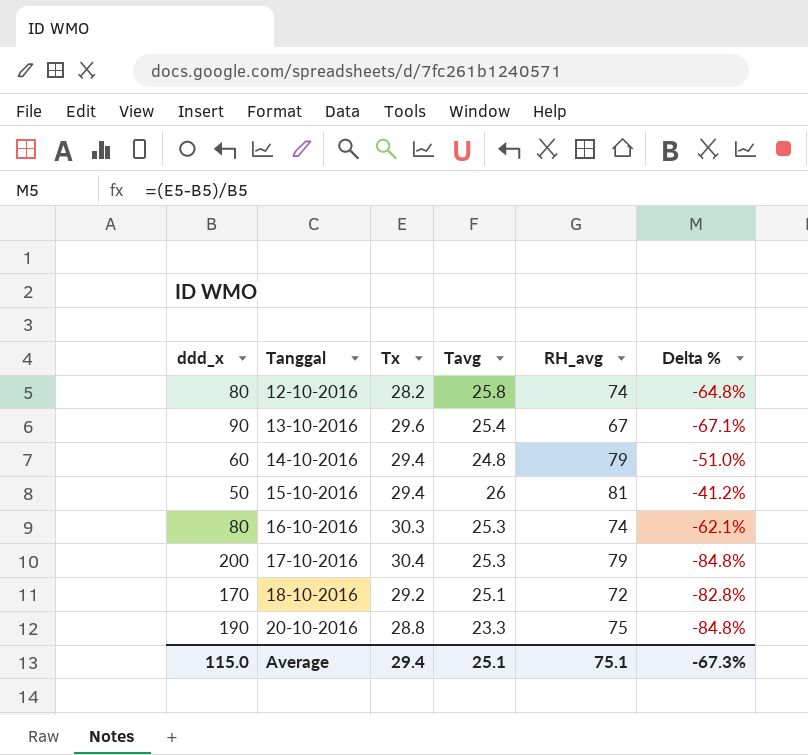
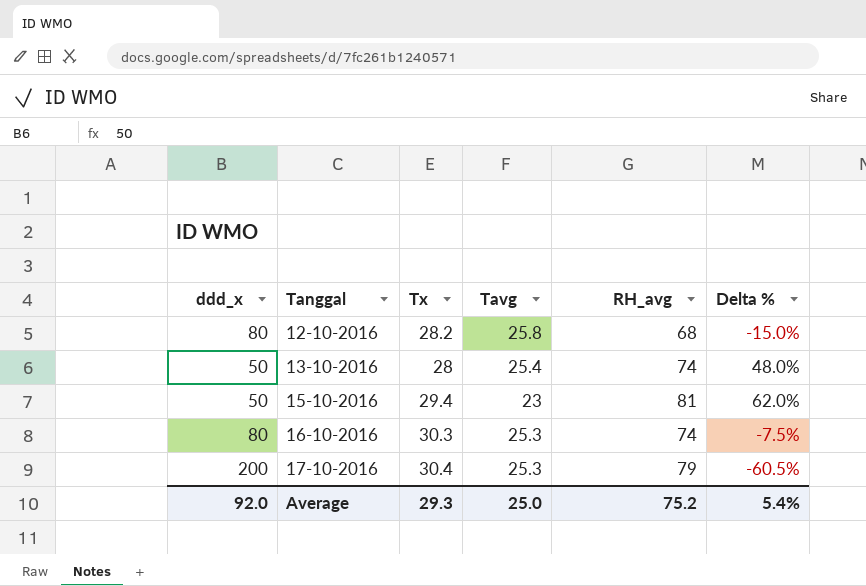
column Delta % | formula: ([Tx] - [ddd_x]) / [ddd_x] -> ([RH_avg] - [ddd_x]) / [ddd_x]
row 14-10-2016: 60 | 29.4 | 24.8 | 79 | -51.0% -> none
row 18-10-2016: 170 | 29.2 | 25.1 | 72 | -82.8% -> none
row 20-10-2016: 190 | 28.8 | 23.3 | 75 | -84.8% -> none
12-10-2016 | RH_avg: 74 -> 68
13-10-2016 | ddd_x: 90 -> 50
13-10-2016 | Tx: 29.6 -> 28
13-10-2016 | RH_avg: 67 -> 74
15-10-2016 | Tavg: 26 -> 23
Average | ddd_x: 115.0 -> 92.0
Average | Tx: 29.4 -> 29.3
Average | Tavg: 25.1 -> 25.0
Average | RH_avg: 75.1 -> 75.2
Average | Delta %: -67.3% -> 5.4%

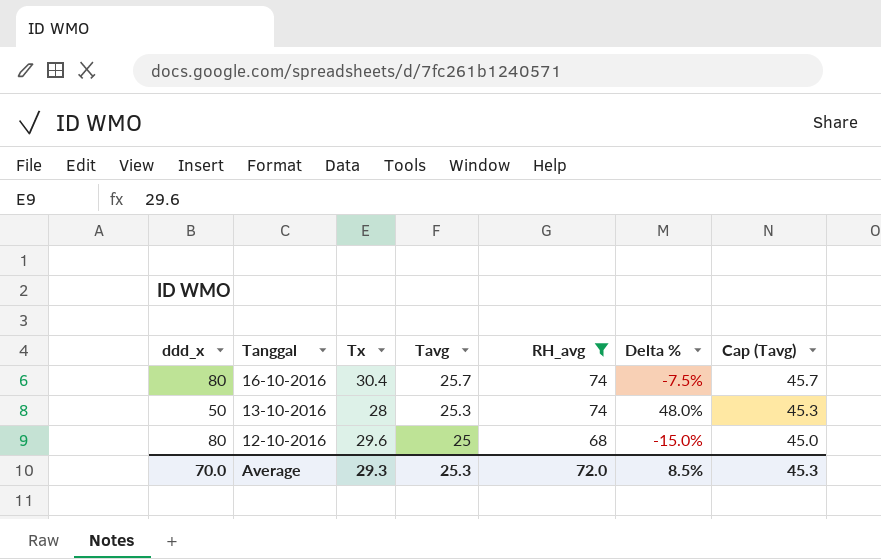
filter: none -> RH_avg <= 74
row order: Tanggal ascending -> Tanggal descending
column Cap (Tavg) | formula: none -> [Tavg] + 20
16-10-2016 | Tx: 30.3 -> 30.4
16-10-2016 | Tavg: 25.3 -> 25.7
13-10-2016 | Tavg: 25.4 -> 25.3
12-10-2016 | Tx: 28.2 -> 29.6
12-10-2016 | Tavg: 25.8 -> 25
Average | ddd_x: 92.0 -> 70.0
Average | Tavg: 25.0 -> 25.3
Average | RH_avg: 75.2 -> 72.0
Average | Delta %: 5.4% -> 8.5%

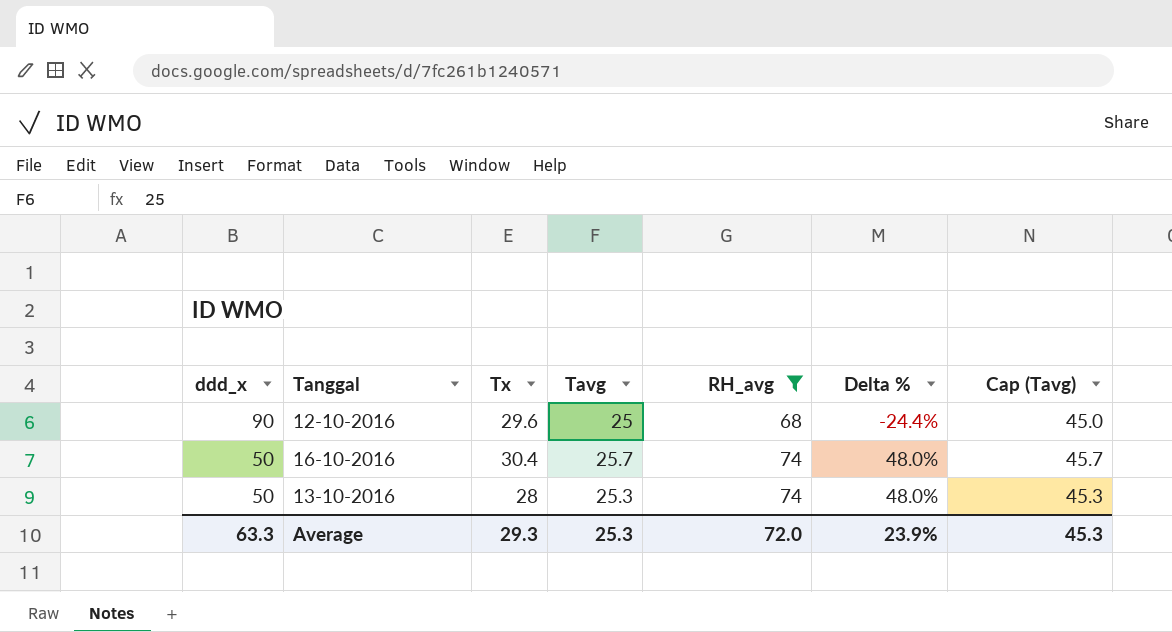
row order: Tanggal descending -> ddd_x descending
12-10-2016 | ddd_x: 80 -> 90
12-10-2016 | Delta %: -15.0% -> -24.4%
16-10-2016 | ddd_x: 80 -> 50
16-10-2016 | Delta %: -7.5% -> 48.0%
Average | ddd_x: 70.0 -> 63.3
Average | Delta %: 8.5% -> 23.9%

